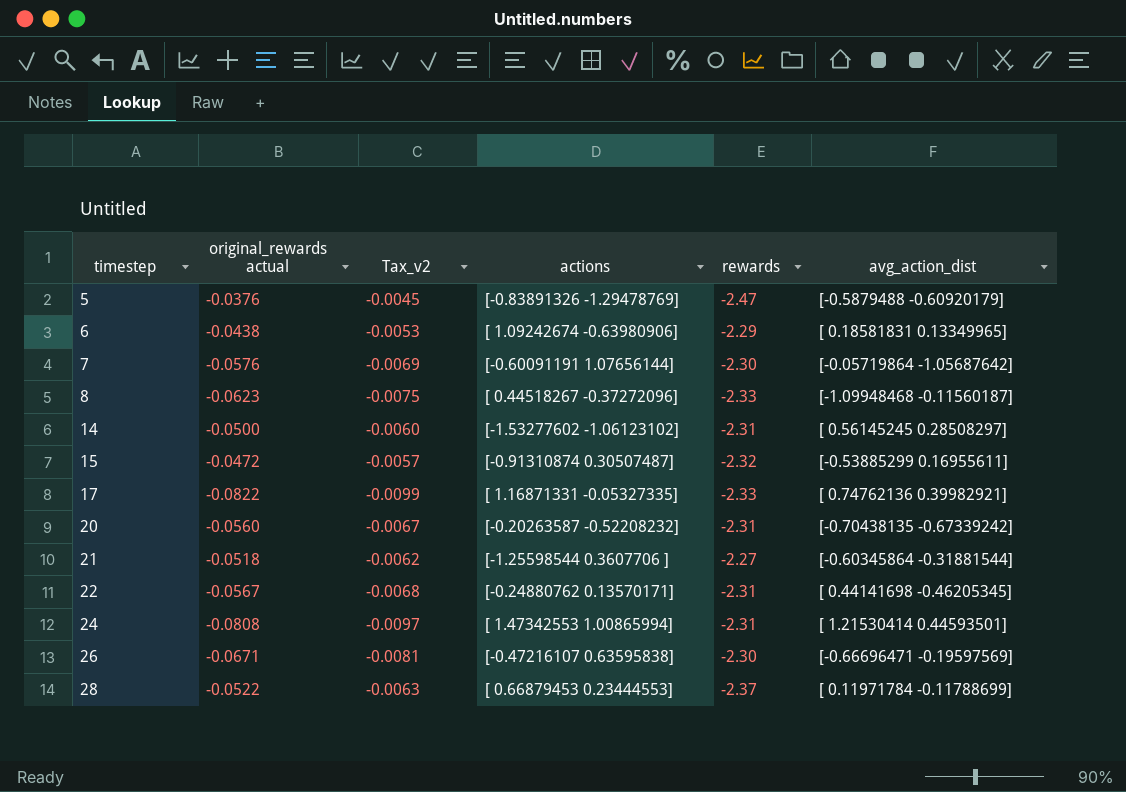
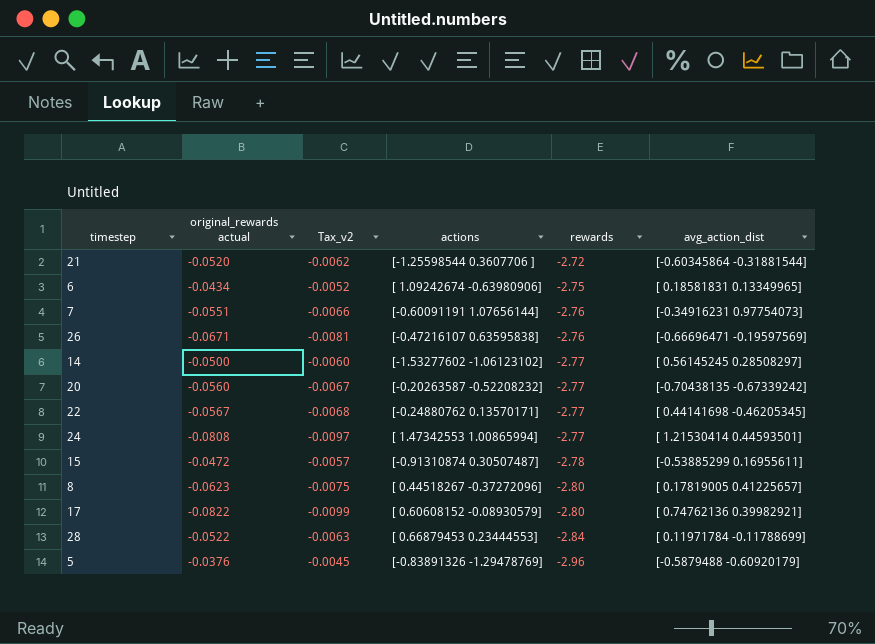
row order: timestep ascending -> rewards descending
21 | original_rewards actual: -0.0518 -> -0.0520
21 | rewards: -2.27 -> -2.72
6 | original_rewards actual: -0.0438 -> -0.0434
6 | Tax_v2: -0.0053 -> -0.0052
6 | rewards: -2.29 -> -2.75
7 | original_rewards actual: -0.0576 -> -0.0551
7 | Tax_v2: -0.0069 -> -0.0066
7 | rewards: -2.30 -> -2.76
7 | avg_action_dist: [-0.05719864 -1.05687642] -> [-0.34916231 0.97754073]
26 | rewards: -2.30 -> -2.76
14 | rewards: -2.31 -> -2.77
20 | rewards: -2.31 -> -2.77
22 | rewards: -2.31 -> -2.77
24 | rewards: -2.31 -> -2.77
15 | rewards: -2.32 -> -2.78
8 | rewards: -2.33 -> -2.80
8 | avg_action_dist: [-1.09948468 -0.11560187] -> [ 0.17819005 0.41225657]
17 | actions: [ 1.16871331 -0.05327335] -> [ 0.60608152 -0.08930579]
17 | rewards: -2.33 -> -2.80
28 | rewards: -2.37 -> -2.84
5 | rewards: -2.47 -> -2.96

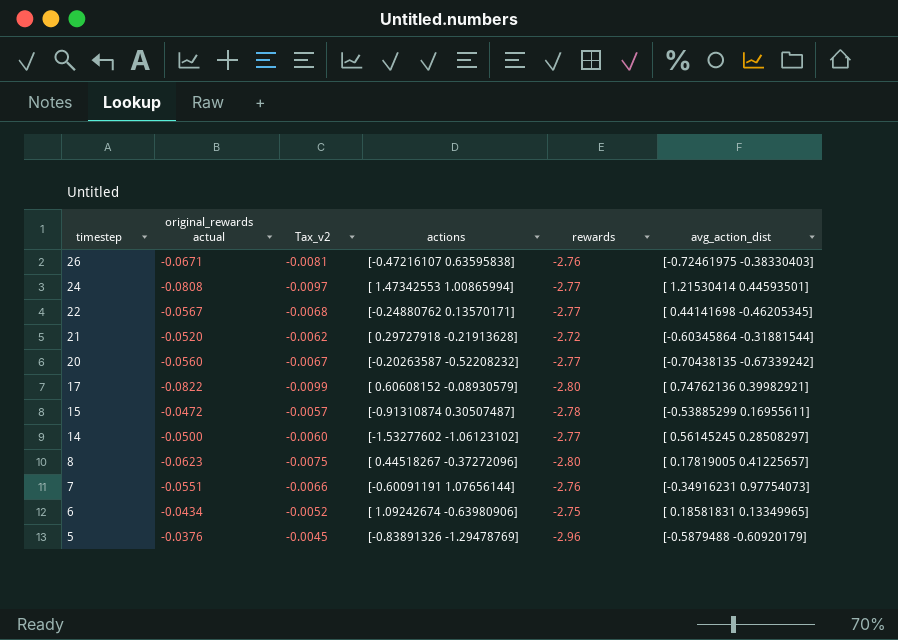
row order: rewards descending -> timestep descending
row 28: -0.0522 | -0.0063 | [ 0.66879453 0.23444553] | -2.84 | [ 0.11971784 -0.11788699] -> none
26 | avg_action_dist: [-0.66696471 -0.19597569] -> [-0.72461975 -0.38330403]
21 | actions: [-1.25598544 0.3607706 ] -> [ 0.29727918 -0.21913628]

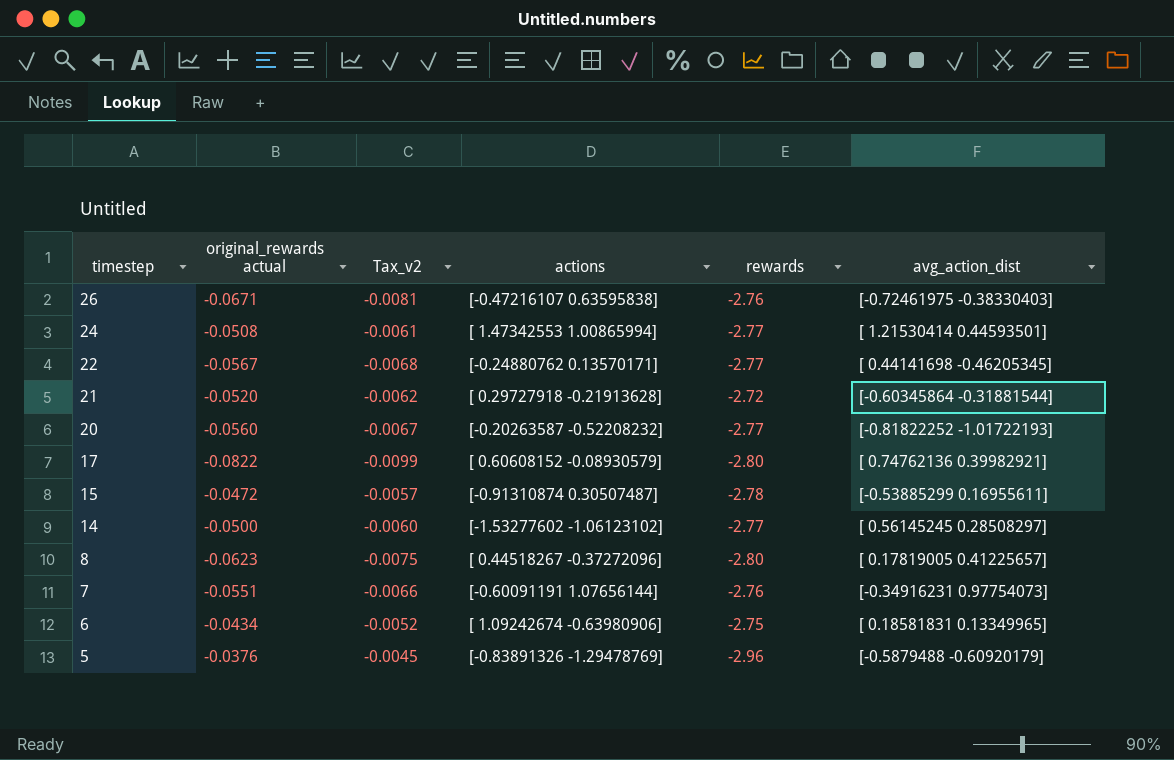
24 | original_rewards actual: -0.0808 -> -0.0508
24 | Tax_v2: -0.0097 -> -0.0061
20 | avg_action_dist: [-0.70438135 -0.67339242] -> [-0.81822252 -1.01722193]

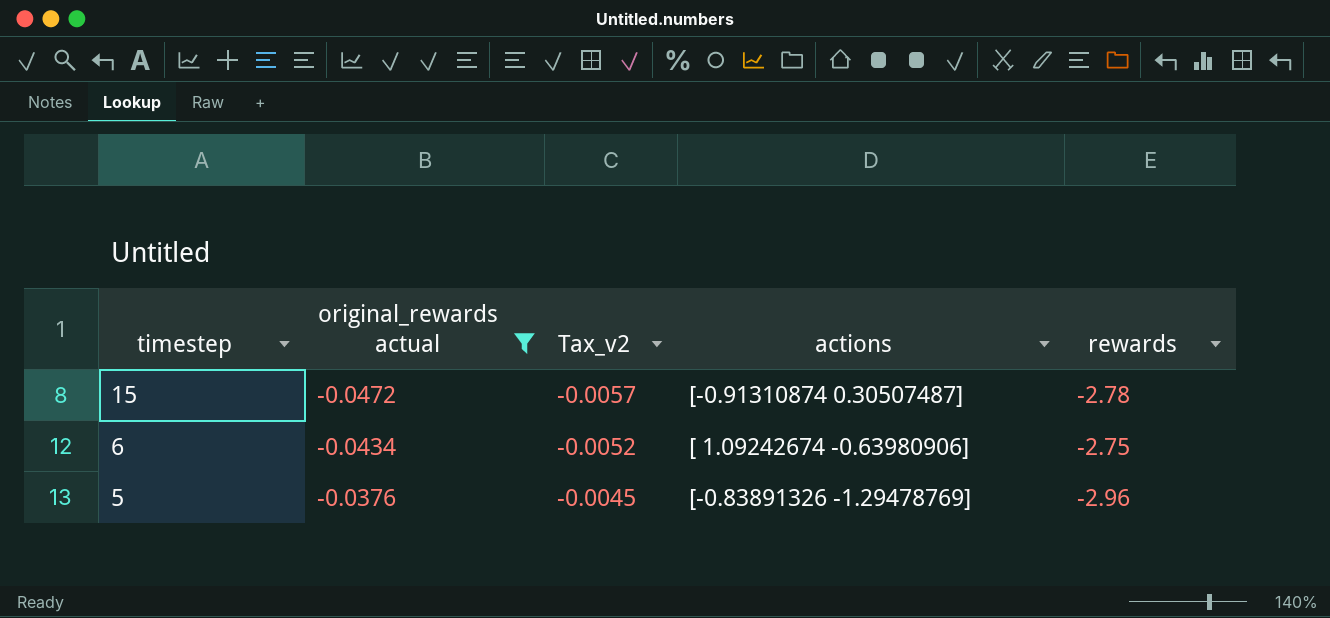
filter: none -> original_rewards actual >= -0.0472
column avg_action_dist | position: 6 -> none

